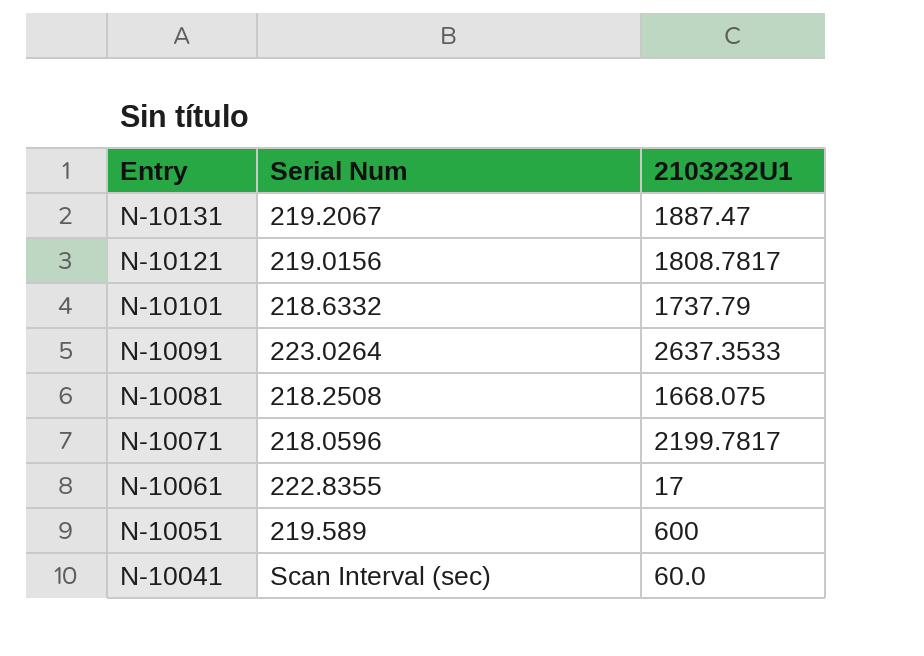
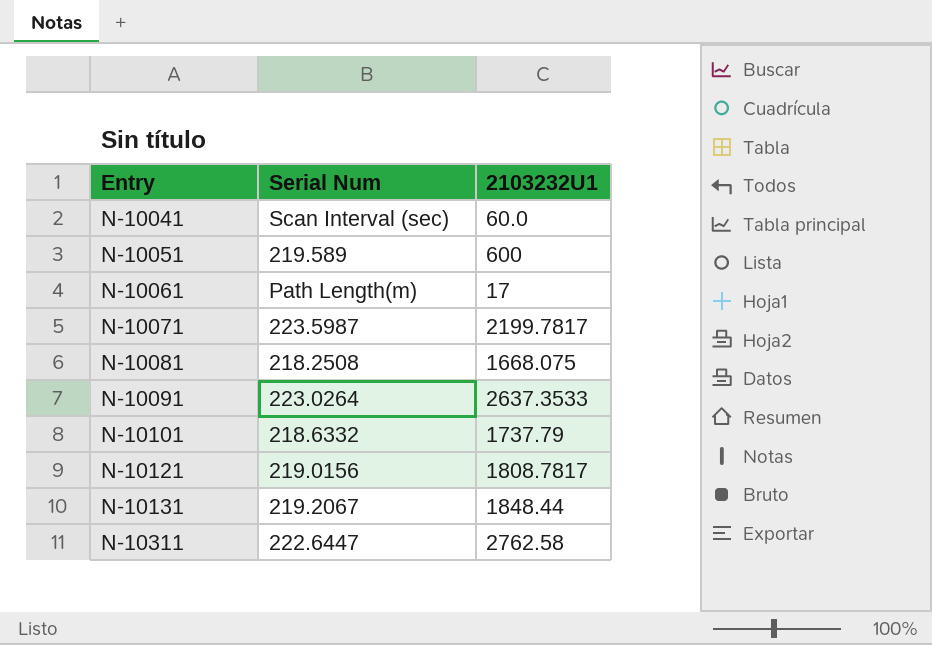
row order: Entry descending -> Entry ascending
N-10061 | Serial Num: 222.8355 -> Path Length(m)
N-10071 | Serial Num: 218.0596 -> 223.5987
N-10131 | 2103232U1: 1887.47 -> 1848.44
row N-10311: none -> 222.6447 | 2762.58

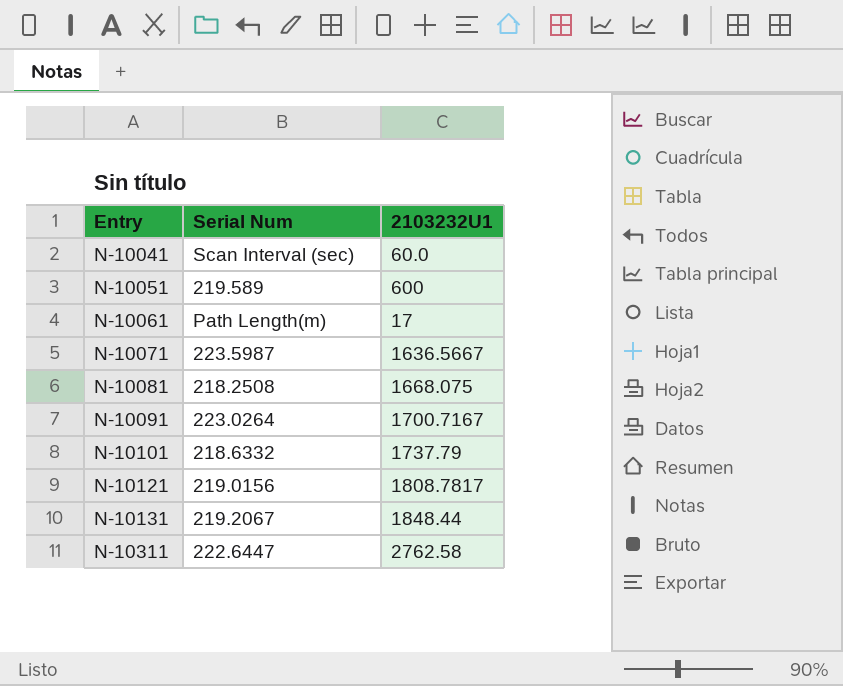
N-10071 | 2103232U1: 2199.7817 -> 1636.5667
N-10091 | 2103232U1: 2637.3533 -> 1700.7167

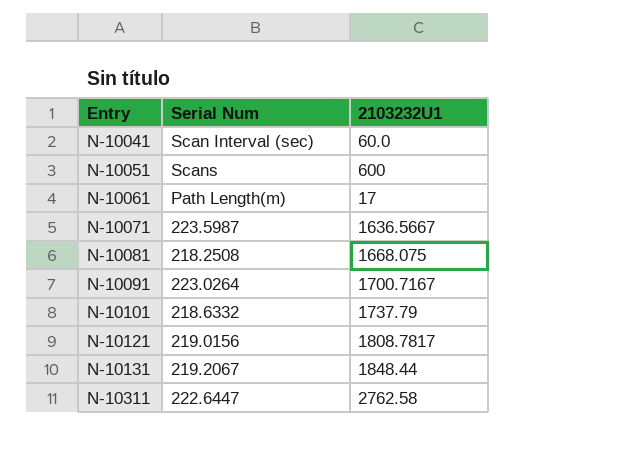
N-10051 | Serial Num: 219.589 -> Scans

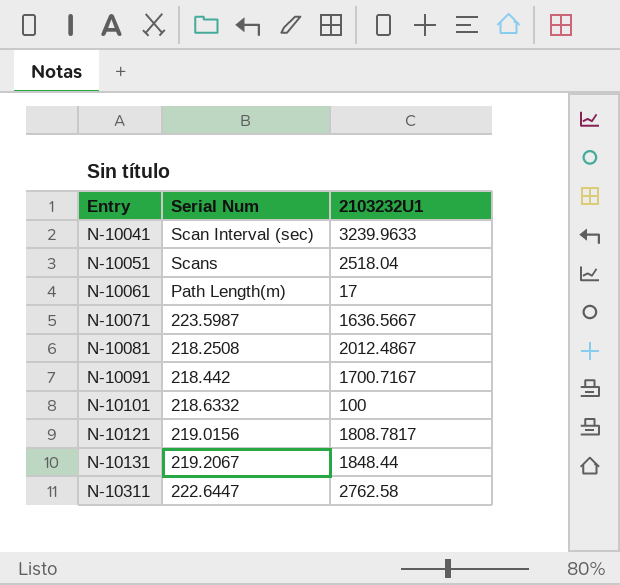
N-10041 | 2103232U1: 60.0 -> 3239.9633
N-10051 | 2103232U1: 600 -> 2518.04
N-10081 | 2103232U1: 1668.075 -> 2012.4867
N-10091 | Serial Num: 223.0264 -> 218.442
N-10101 | 2103232U1: 1737.79 -> 100

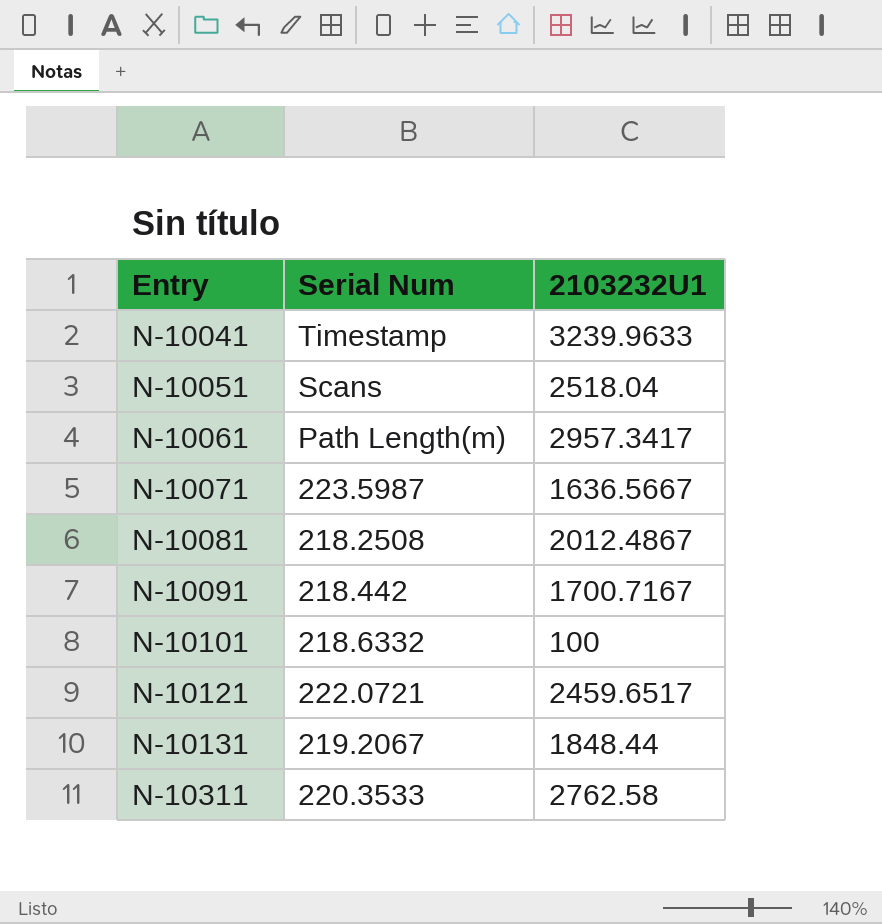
N-10041 | Serial Num: Scan Interval (sec) -> Timestamp
N-10061 | 2103232U1: 17 -> 2957.3417
N-10121 | Serial Num: 219.0156 -> 222.0721
N-10121 | 2103232U1: 1808.7817 -> 2459.6517
N-10311 | Serial Num: 222.6447 -> 220.3533

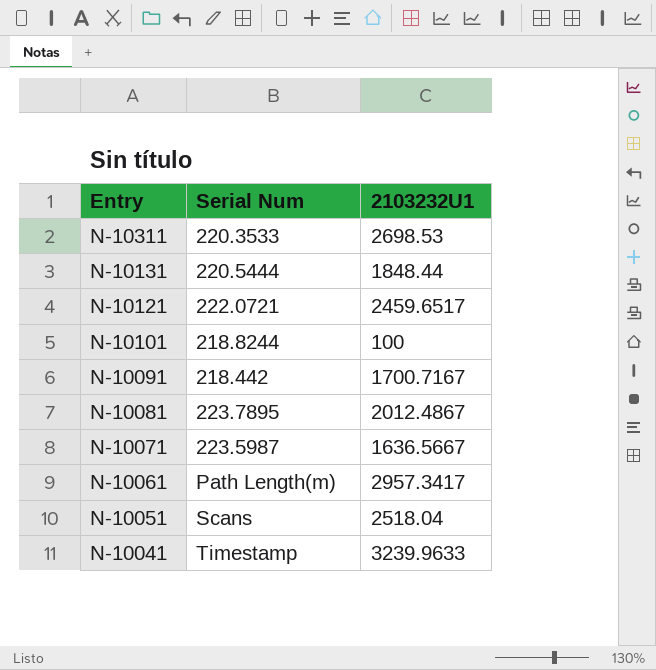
row order: Entry ascending -> Entry descending
N-10311 | 2103232U1: 2762.58 -> 2698.53
N-10131 | Serial Num: 219.2067 -> 220.5444
N-10101 | Serial Num: 218.6332 -> 218.8244
N-10081 | Serial Num: 218.2508 -> 223.7895

